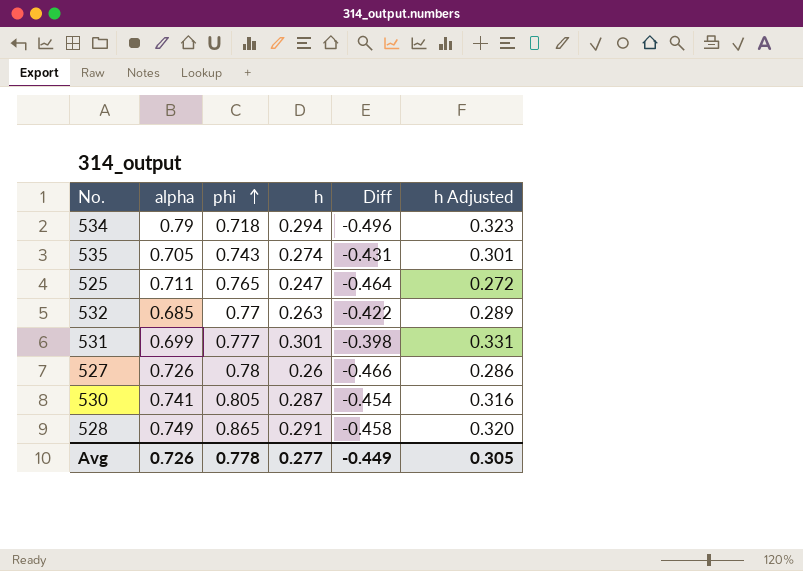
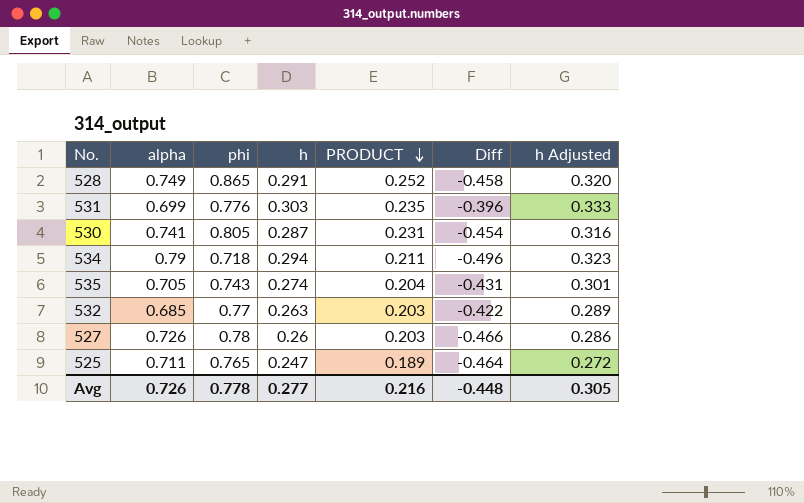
row order: phi ascending -> PRODUCT descending
column PRODUCT | formula: none -> [phi] * [h]
531 | phi: 0.777 -> 0.776
531 | h: 0.301 -> 0.303
531 | Diff: -0.398 -> -0.396
531 | h Adjusted: 0.331 -> 0.333
Avg | Diff: -0.449 -> -0.448

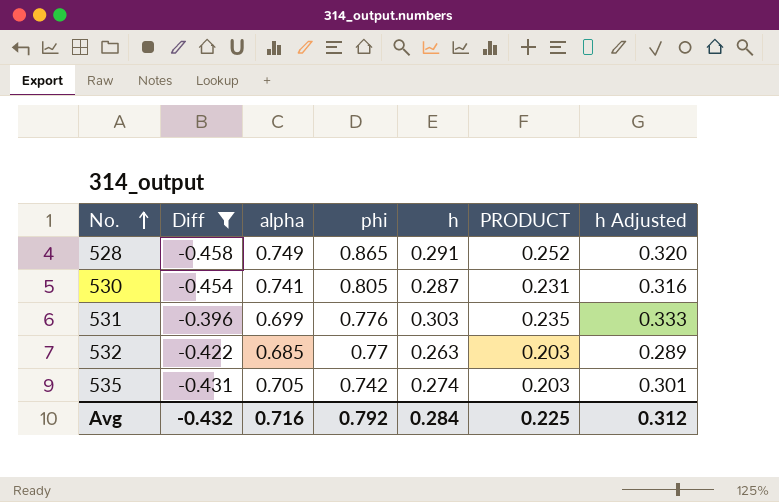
filter: none -> Diff >= -0.458
row order: PRODUCT descending -> No. ascending
column Diff | position: 6 -> 2
535 | phi: 0.743 -> 0.742
535 | PRODUCT: 0.204 -> 0.203
Avg | Diff: -0.448 -> -0.432
Avg | alpha: 0.726 -> 0.716
Avg | phi: 0.778 -> 0.792
Avg | h: 0.277 -> 0.284
Avg | PRODUCT: 0.216 -> 0.225
Avg | h Adjusted: 0.305 -> 0.312

